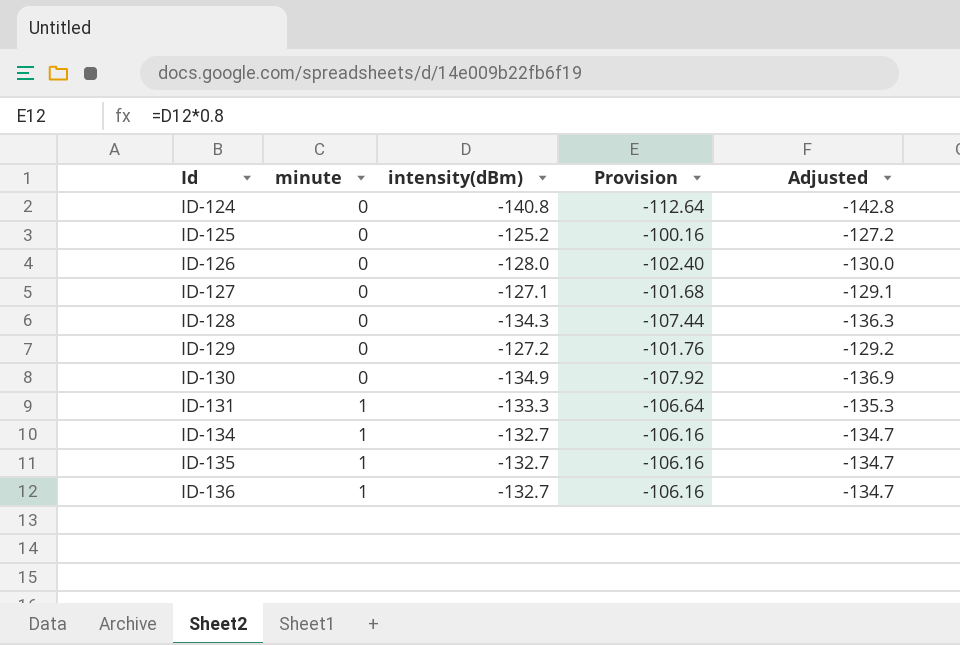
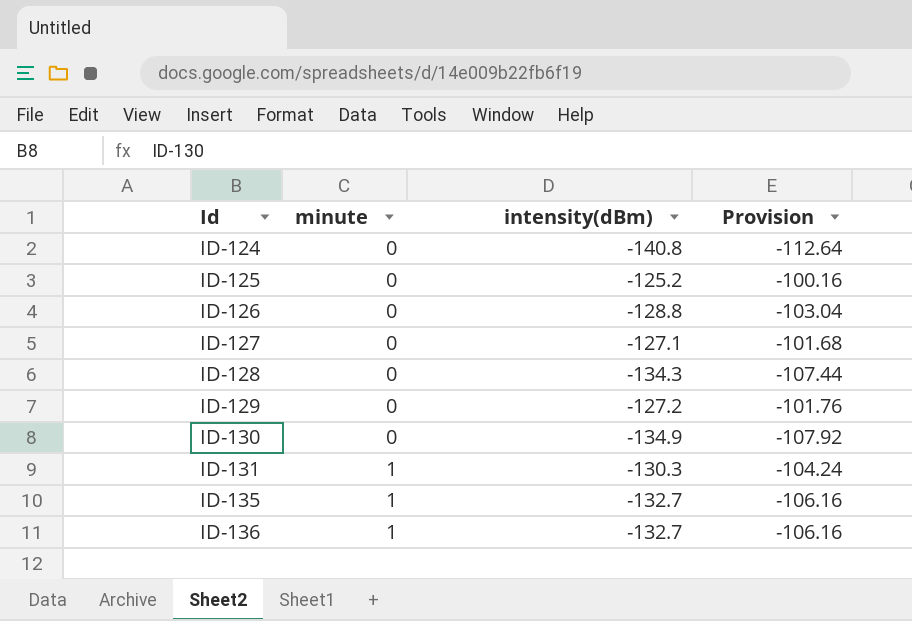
column Adjusted | formula: [intensity(dBm)] - 2 -> none
row ID-134: 1 | -132.7 | -106.16 | -134.7 -> none
ID-126 | intensity(dBm): -128.0 -> -128.8
ID-126 | Provision: -102.40 -> -103.04
ID-131 | intensity(dBm): -133.3 -> -130.3
ID-131 | Provision: -106.64 -> -104.24

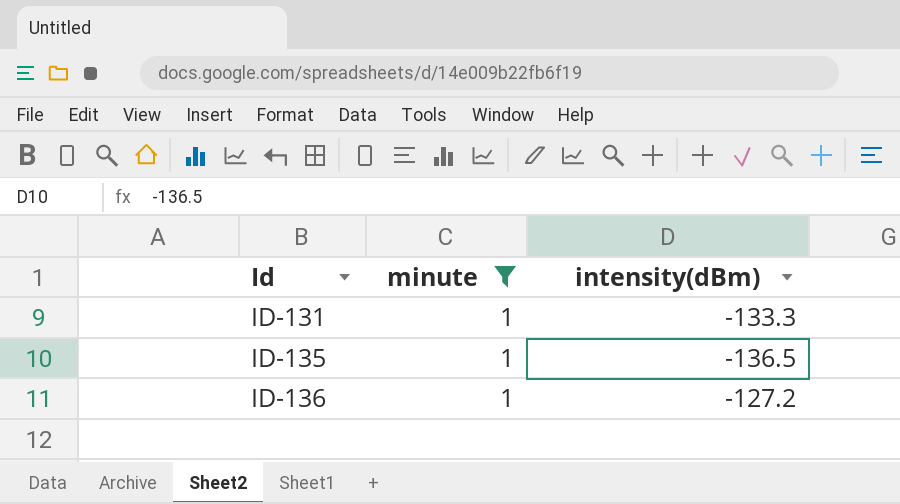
filter: none -> minute = 1
column Provision | formula: [intensity(dBm)] * 0.8 -> none
ID-131 | intensity(dBm): -130.3 -> -133.3
ID-135 | intensity(dBm): -132.7 -> -136.5
ID-136 | intensity(dBm): -132.7 -> -127.2

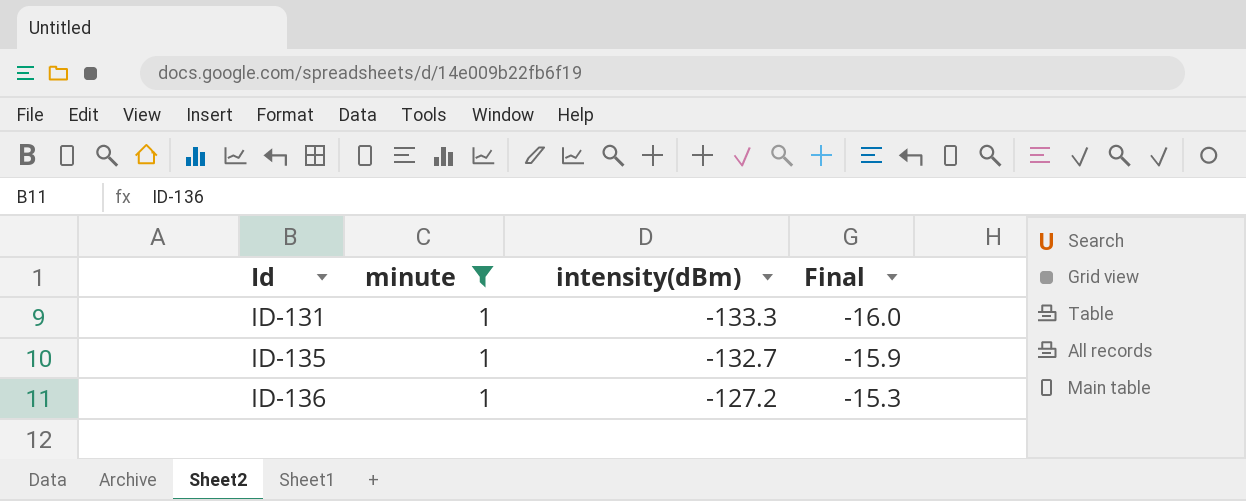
column Final | formula: none -> [intensity(dBm)] * 0.12
ID-135 | intensity(dBm): -136.5 -> -132.7

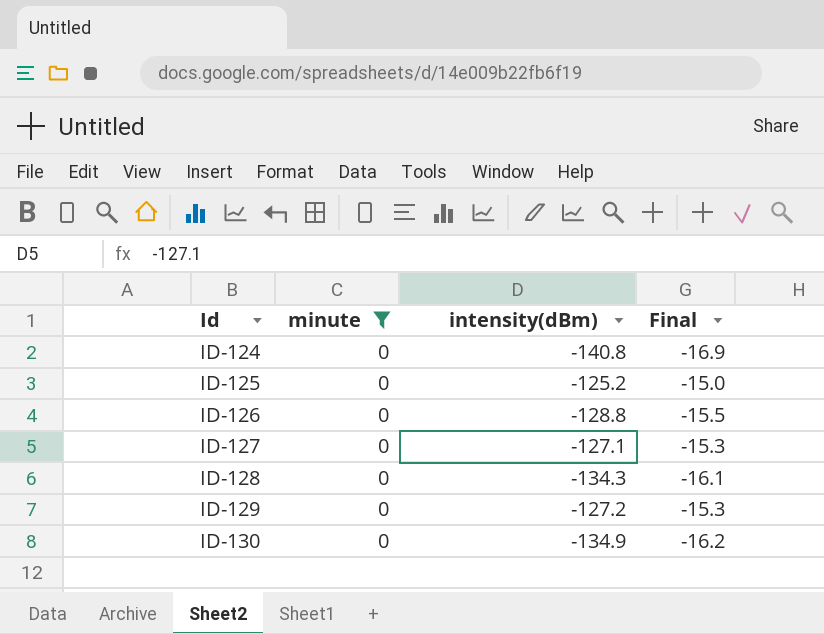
filter: minute = 1 -> minute = 0

